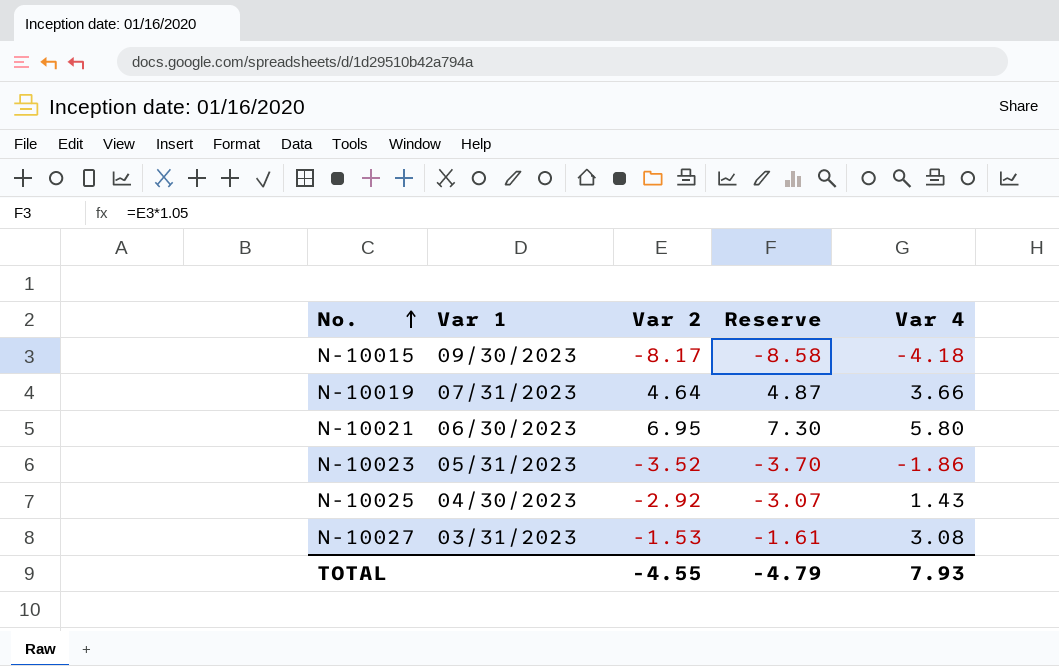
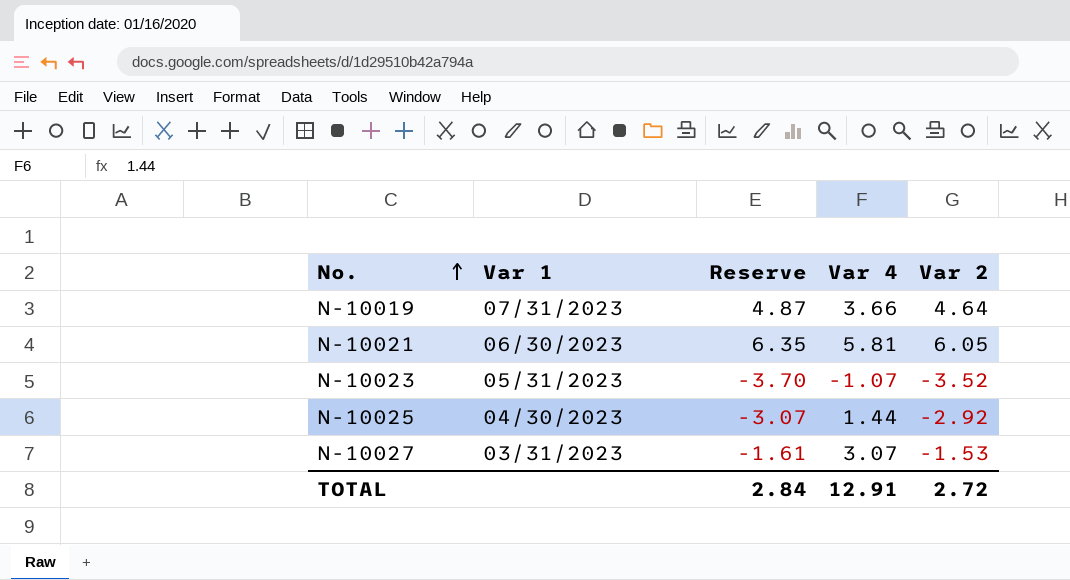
column Var 2 | position: 3 -> 5
row N-10015: 09/30/2023 | -8.17 | -8.58 | -4.18 -> none
N-10021 | Reserve: 7.30 -> 6.35
N-10021 | Var 4: 5.80 -> 5.81
N-10021 | Var 2: 6.95 -> 6.05
N-10023 | Var 4: -1.86 -> -1.07
N-10025 | Var 4: 1.43 -> 1.44
N-10027 | Var 4: 3.08 -> 3.07
TOTAL | Reserve: -4.79 -> 2.84
TOTAL | Var 4: 7.93 -> 12.91
TOTAL | Var 2: -4.55 -> 2.72

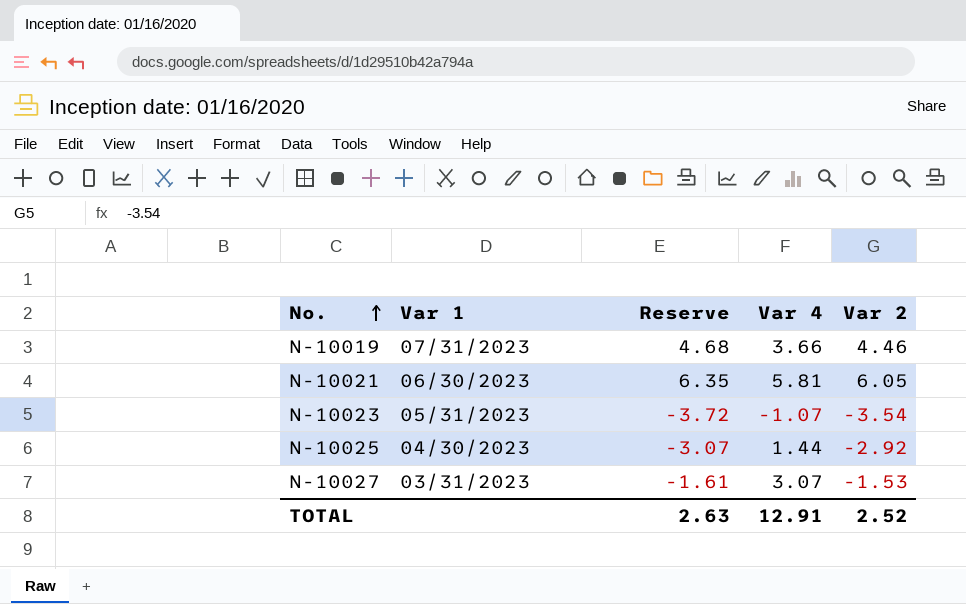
N-10019 | Reserve: 4.87 -> 4.68
N-10019 | Var 2: 4.64 -> 4.46
N-10023 | Reserve: -3.70 -> -3.72
N-10023 | Var 2: -3.52 -> -3.54
TOTAL | Reserve: 2.84 -> 2.63
TOTAL | Var 2: 2.72 -> 2.52

